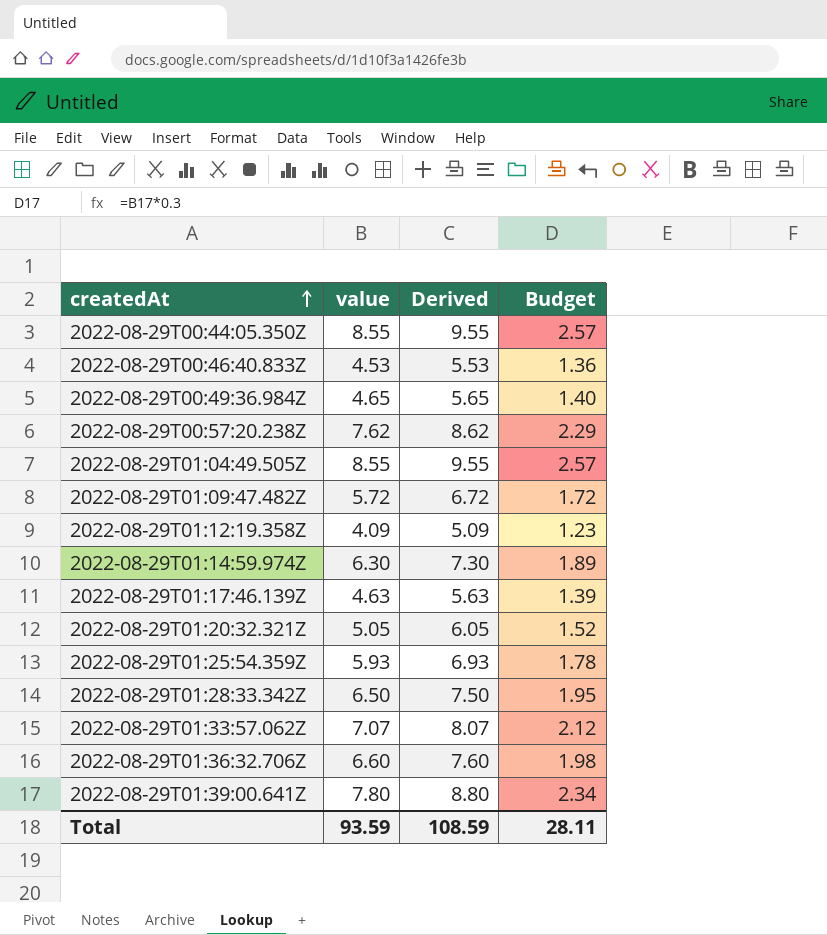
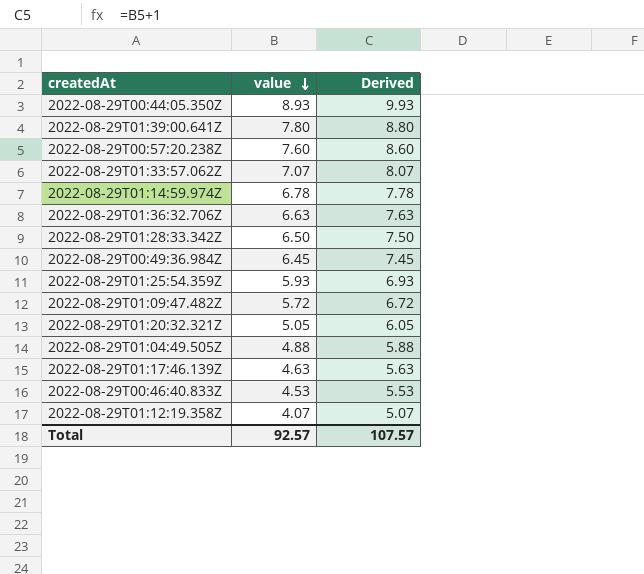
row order: createdAt ascending -> value descending
column Budget | formula: [value] * 0.3 -> none
2022-08-29T00:44:05.350Z | value: 8.55 -> 8.93
2022-08-29T00:44:05.350Z | Derived: 9.55 -> 9.93
2022-08-29T00:57:20.238Z | value: 7.62 -> 7.60
2022-08-29T00:57:20.238Z | Derived: 8.62 -> 8.60
2022-08-29T01:14:59.974Z | value: 6.30 -> 6.78
2022-08-29T01:14:59.974Z | Derived: 7.30 -> 7.78
2022-08-29T01:36:32.706Z | value: 6.60 -> 6.63
2022-08-29T01:36:32.706Z | Derived: 7.60 -> 7.63
2022-08-29T00:49:36.984Z | value: 4.65 -> 6.45
2022-08-29T00:49:36.984Z | Derived: 5.65 -> 7.45
2022-08-29T01:04:49.505Z | value: 8.55 -> 4.88
2022-08-29T01:04:49.505Z | Derived: 9.55 -> 5.88
2022-08-29T01:12:19.358Z | value: 4.09 -> 4.07
2022-08-29T01:12:19.358Z | Derived: 5.09 -> 5.07
Total | value: 93.59 -> 92.57
Total | Derived: 108.59 -> 107.57

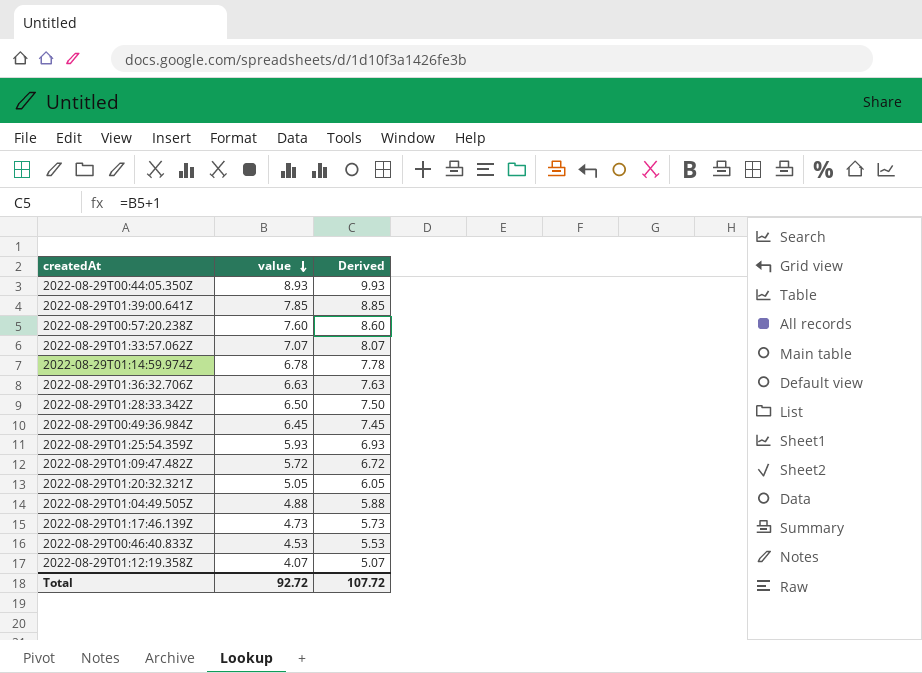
2022-08-29T01:39:00.641Z | value: 7.80 -> 7.85
2022-08-29T01:39:00.641Z | Derived: 8.80 -> 8.85
2022-08-29T01:17:46.139Z | value: 4.63 -> 4.73
2022-08-29T01:17:46.139Z | Derived: 5.63 -> 5.73
Total | value: 92.57 -> 92.72
Total | Derived: 107.57 -> 107.72

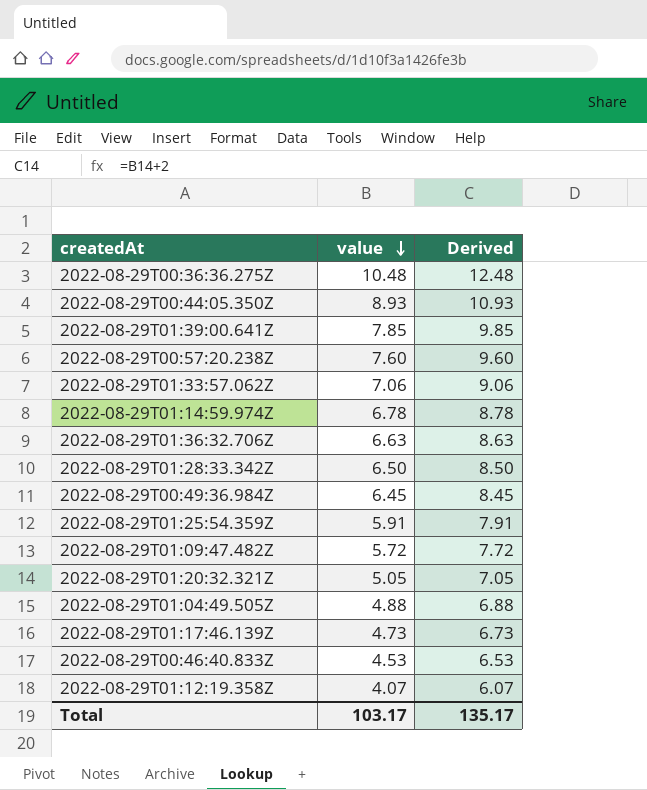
column Derived | formula: [value] + 1 -> [value] + 2
row 2022-08-29T00:36:36.275Z: none -> 10.48 | 12.48
2022-08-29T01:33:57.062Z | value: 7.07 -> 7.06
2022-08-29T01:25:54.359Z | value: 5.93 -> 5.91
Total | value: 92.72 -> 103.17
Total | Derived: 107.72 -> 135.17

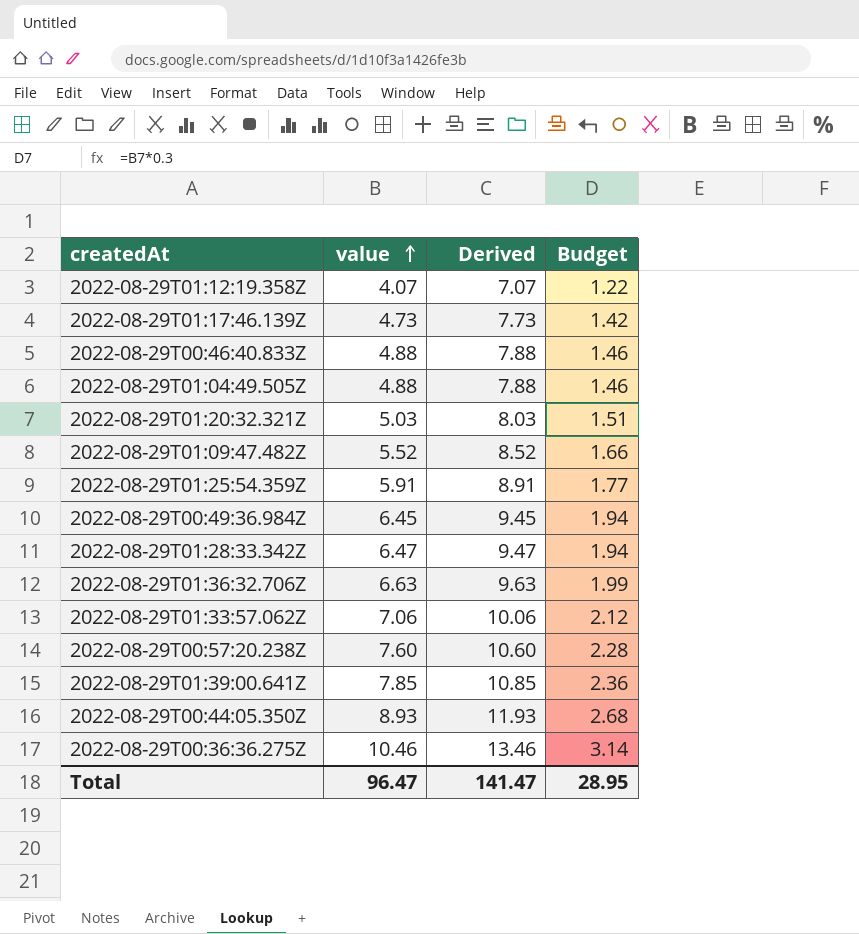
row order: value descending -> value ascending
column Derived | formula: [value] + 2 -> [value] + 3
column Budget | formula: none -> [value] * 0.3
row 2022-08-29T01:14:59.974Z: 6.78 | 8.78 -> none
2022-08-29T00:46:40.833Z | value: 4.53 -> 4.88
2022-08-29T01:20:32.321Z | value: 5.05 -> 5.03
2022-08-29T01:09:47.482Z | value: 5.72 -> 5.52
2022-08-29T01:28:33.342Z | value: 6.50 -> 6.47
2022-08-29T00:36:36.275Z | value: 10.48 -> 10.46
Total | value: 103.17 -> 96.47
Total | Derived: 135.17 -> 141.47

